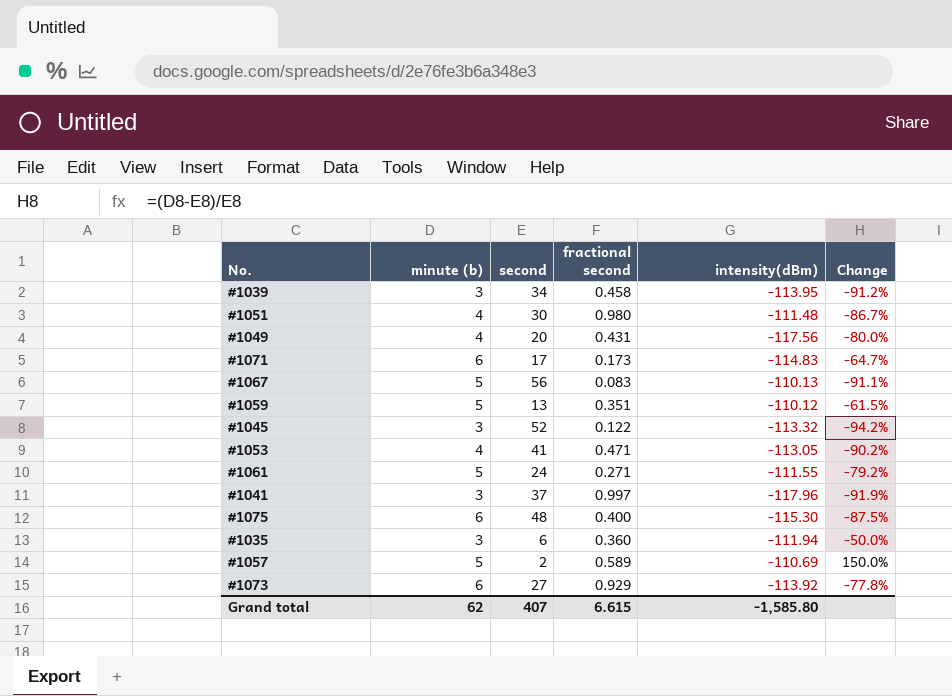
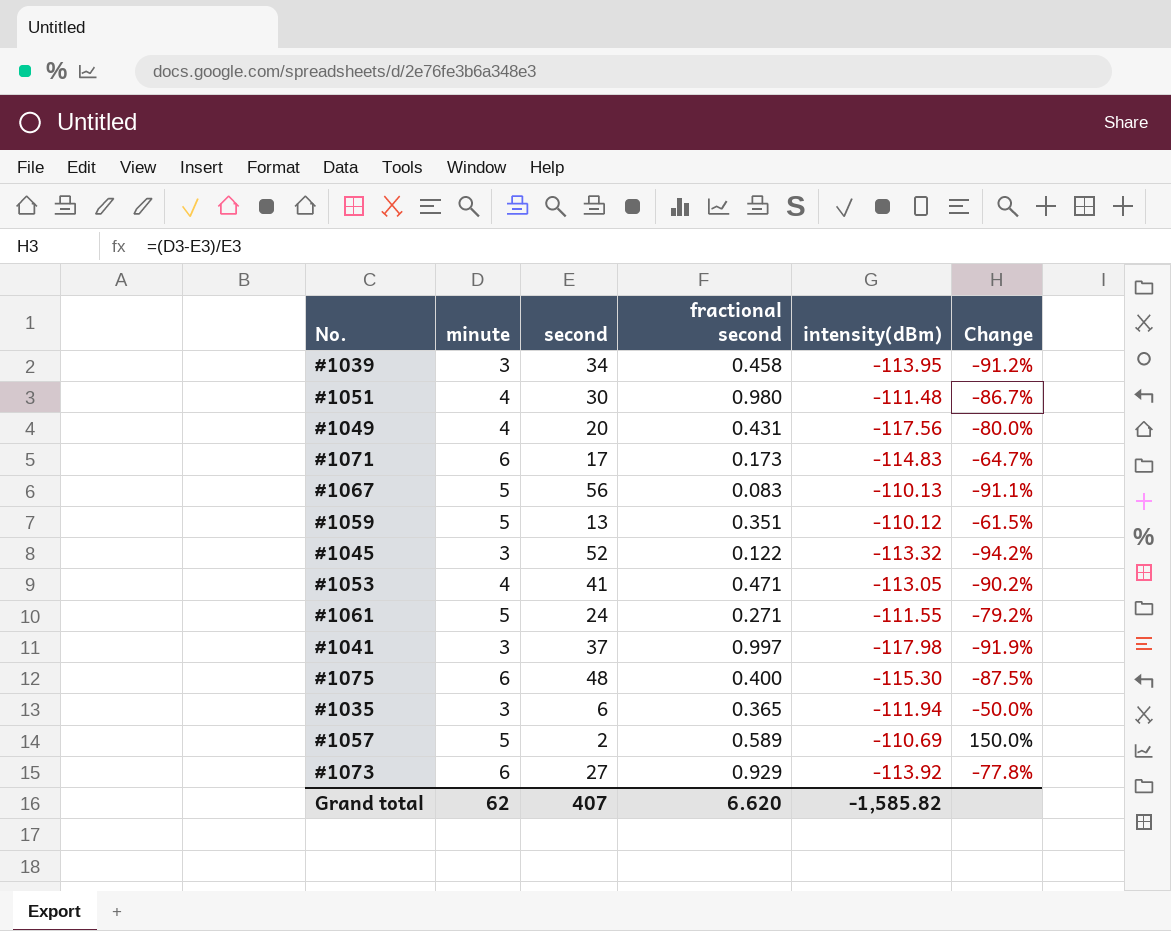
column name: minute (b) -> minute
#1041 | intensity(dBm): -117.96 -> -117.98
#1035 | fractional second: 0.360 -> 0.365
Grand total | fractional second: 6.615 -> 6.620
Grand total | intensity(dBm): -1,585.80 -> -1,585.82

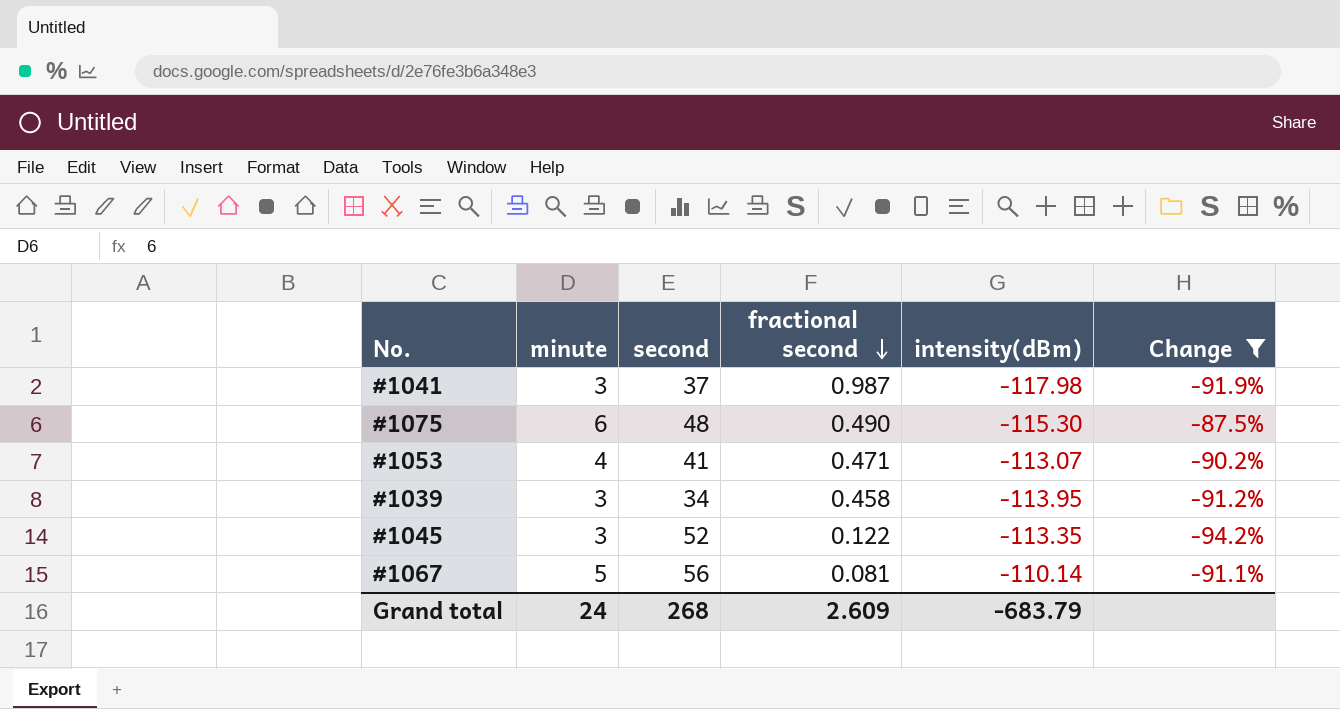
filter: none -> Change <= -87.5%
row order: none -> fractional second descending
#1041 | fractional second: 0.997 -> 0.987
#1075 | fractional second: 0.400 -> 0.490
#1053 | intensity(dBm): -113.05 -> -113.07
#1045 | intensity(dBm): -113.32 -> -113.35
#1067 | fractional second: 0.083 -> 0.081
#1067 | intensity(dBm): -110.13 -> -110.14
Grand total | minute: 62 -> 24
Grand total | second: 407 -> 268
Grand total | fractional second: 6.620 -> 2.609
Grand total | intensity(dBm): -1,585.82 -> -683.79

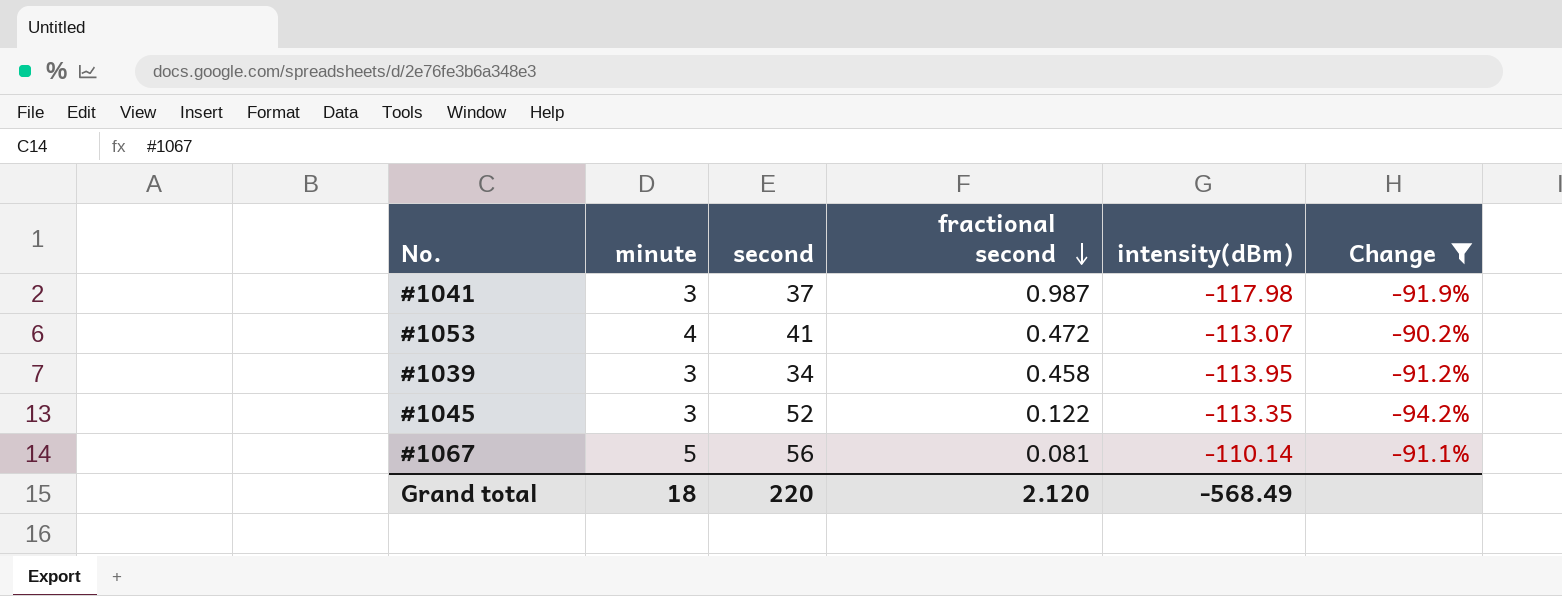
row #1075: 6 | 48 | 0.490 | -115.30 | -87.5% -> none
#1053 | fractional second: 0.471 -> 0.472
Grand total | minute: 24 -> 18
Grand total | second: 268 -> 220
Grand total | fractional second: 2.609 -> 2.120
Grand total | intensity(dBm): -683.79 -> -568.49

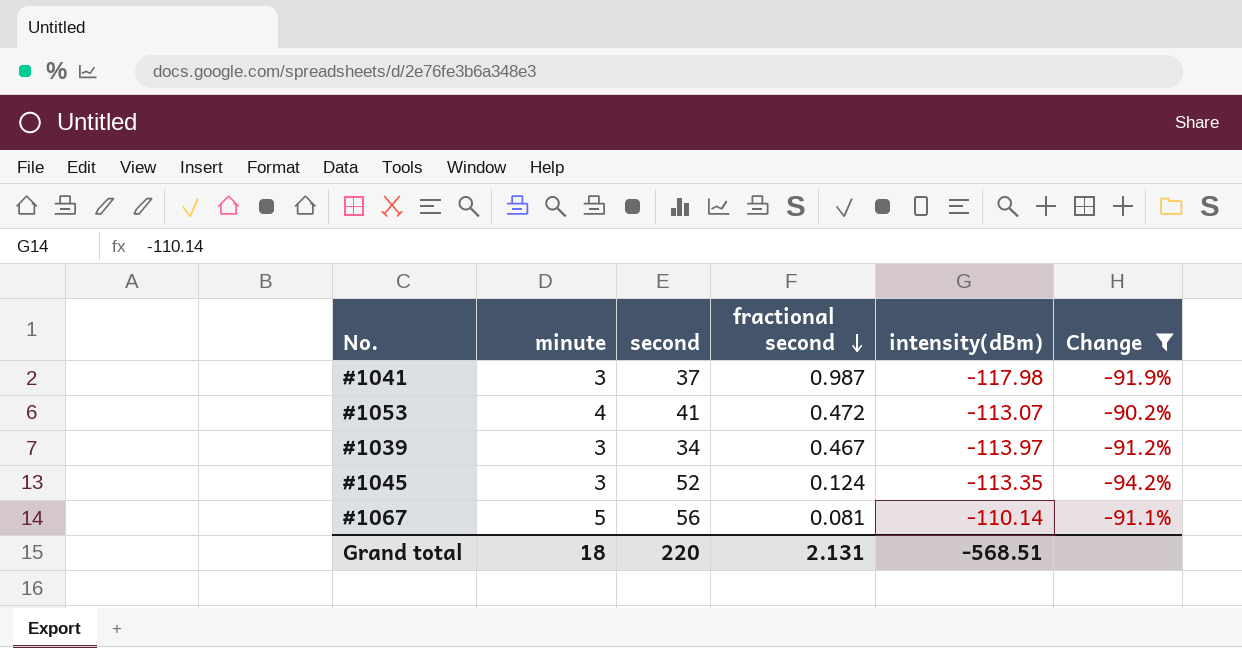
#1039 | fractional second: 0.458 -> 0.467
#1039 | intensity(dBm): -113.95 -> -113.97
#1045 | fractional second: 0.122 -> 0.124
Grand total | fractional second: 2.120 -> 2.131
Grand total | intensity(dBm): -568.49 -> -568.51

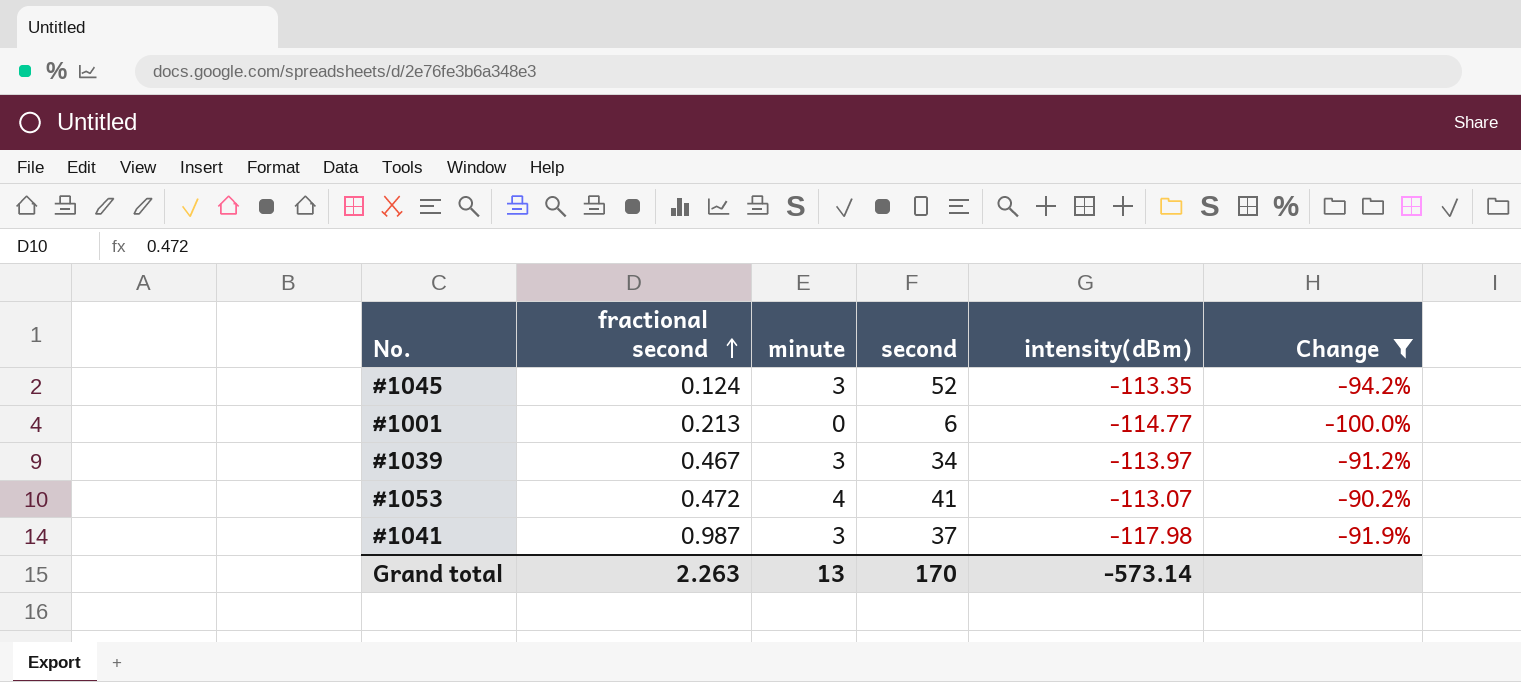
row order: fractional second descending -> fractional second ascending
column fractional second | position: 4 -> 2
row #1067: 5 | 56 | 0.081 | -110.14 | -91.1% -> none
row #1001: none -> 0.213 | 0 | 6 | -114.77 | -100.0%
Grand total | fractional second: 2.131 -> 2.263
Grand total | minute: 18 -> 13
Grand total | second: 220 -> 170
Grand total | intensity(dBm): -568.51 -> -573.14

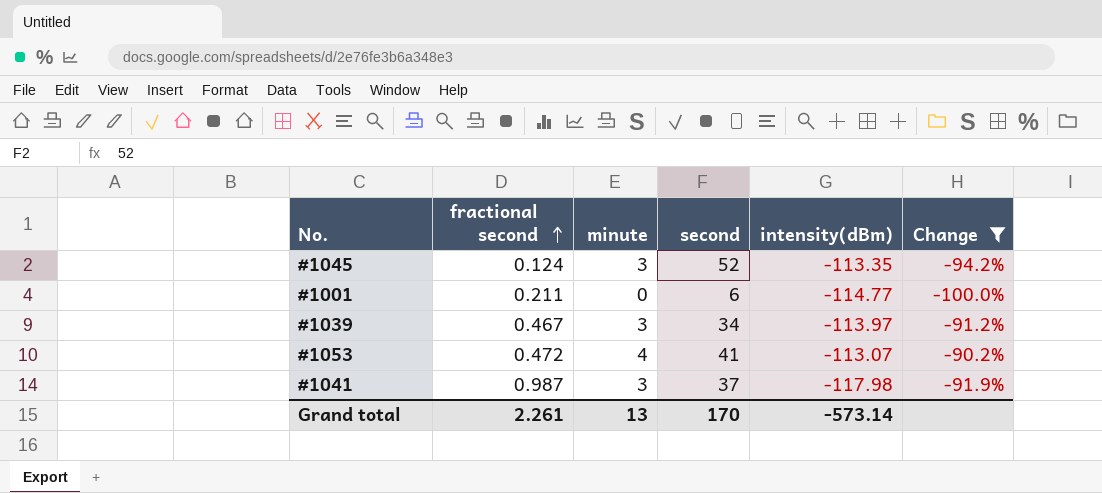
#1001 | fractional second: 0.213 -> 0.211
Grand total | fractional second: 2.263 -> 2.261

